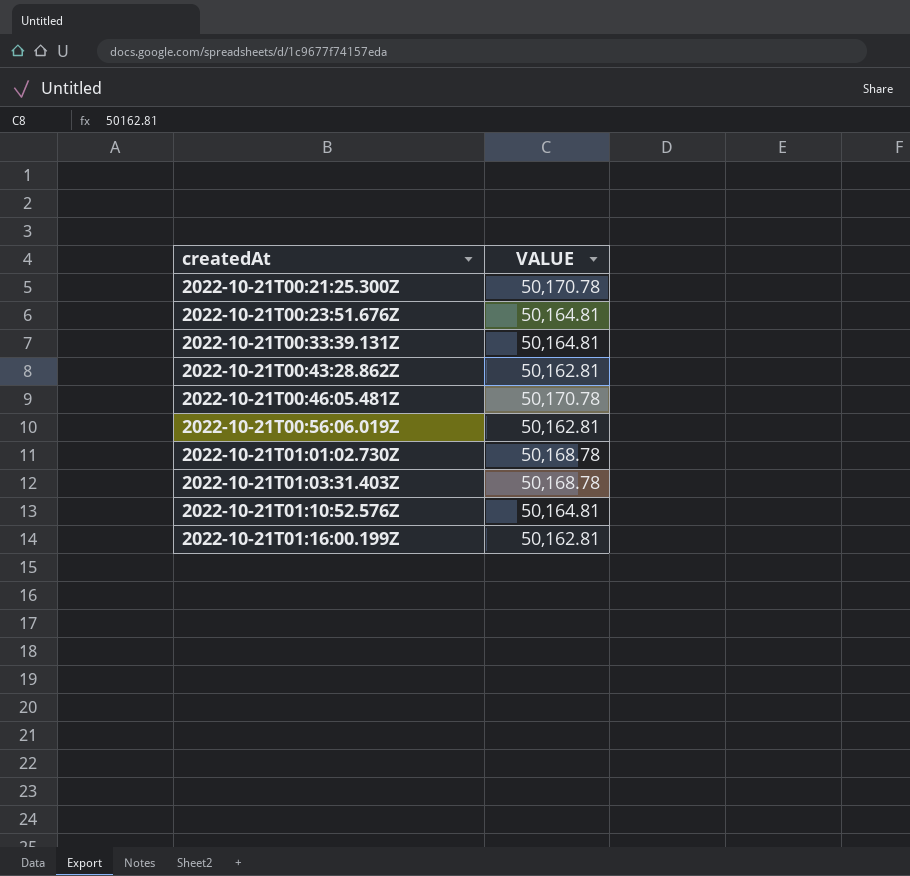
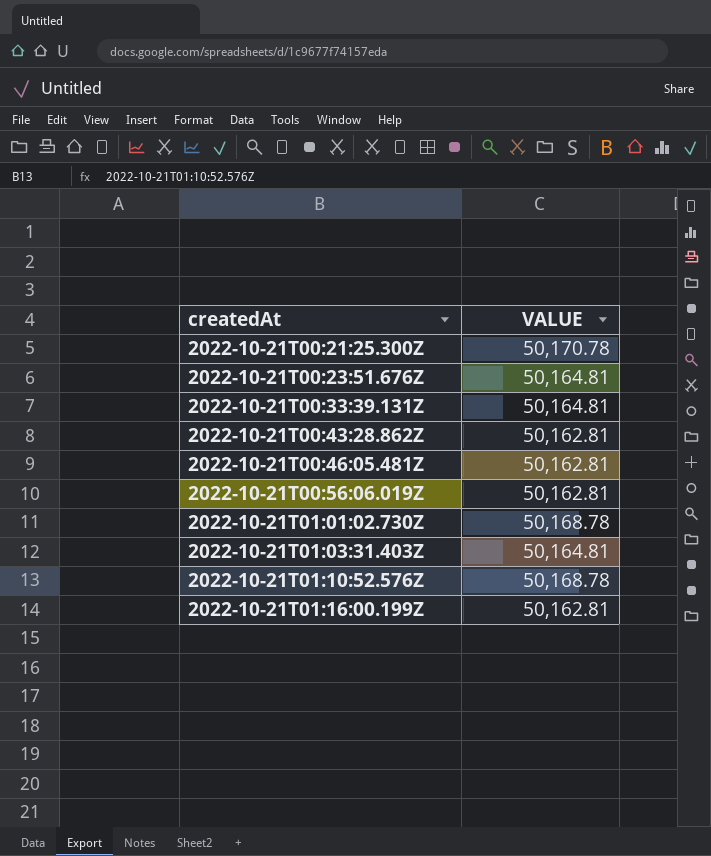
2022-10-21T00:46:05.481Z | VALUE: 50,170.78 -> 50,162.81
2022-10-21T01:03:31.403Z | VALUE: 50,168.78 -> 50,164.81
2022-10-21T01:10:52.576Z | VALUE: 50,164.81 -> 50,168.78

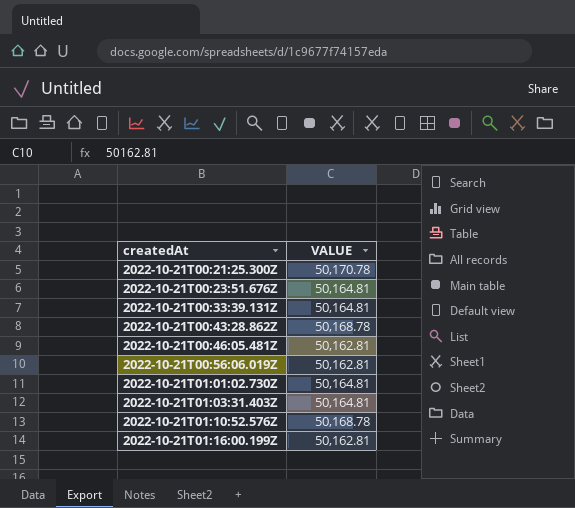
2022-10-21T00:43:28.862Z | VALUE: 50,162.81 -> 50,168.78
2022-10-21T01:01:02.730Z | VALUE: 50,168.78 -> 50,164.81

